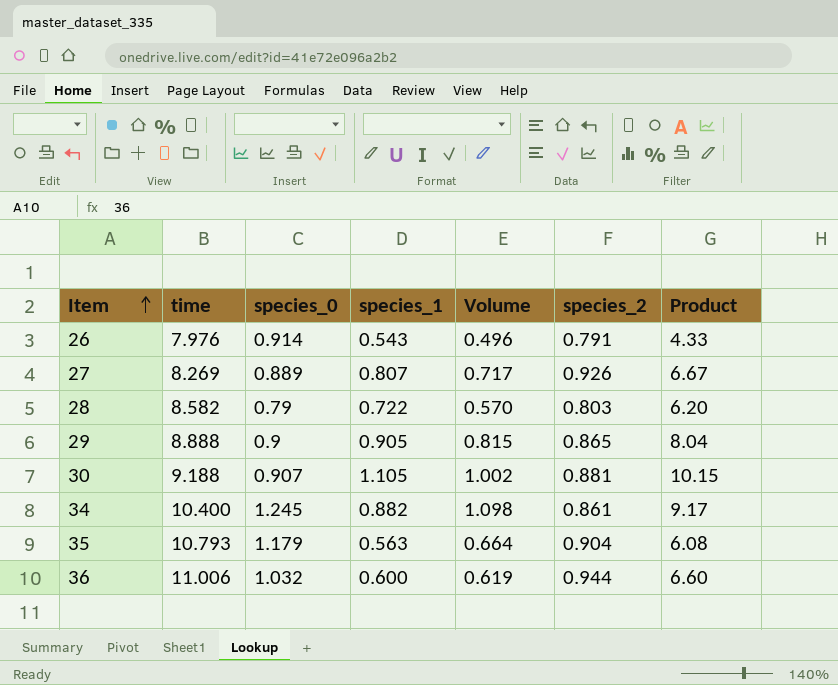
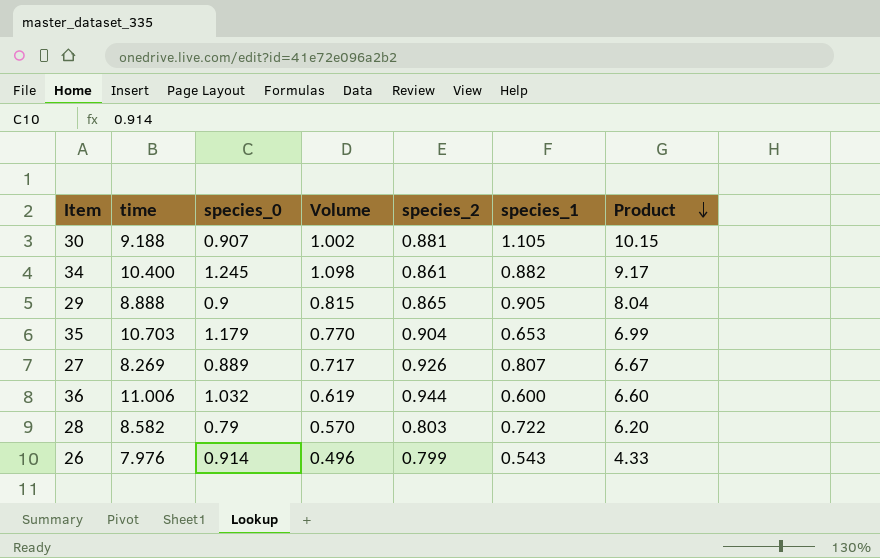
row order: Item ascending -> Product descending
column species_1 | position: 4 -> 6
35 | time: 10.793 -> 10.703
35 | Volume: 0.664 -> 0.770
35 | species_1: 0.563 -> 0.653
35 | Product: 6.08 -> 6.99
26 | species_2: 0.791 -> 0.799

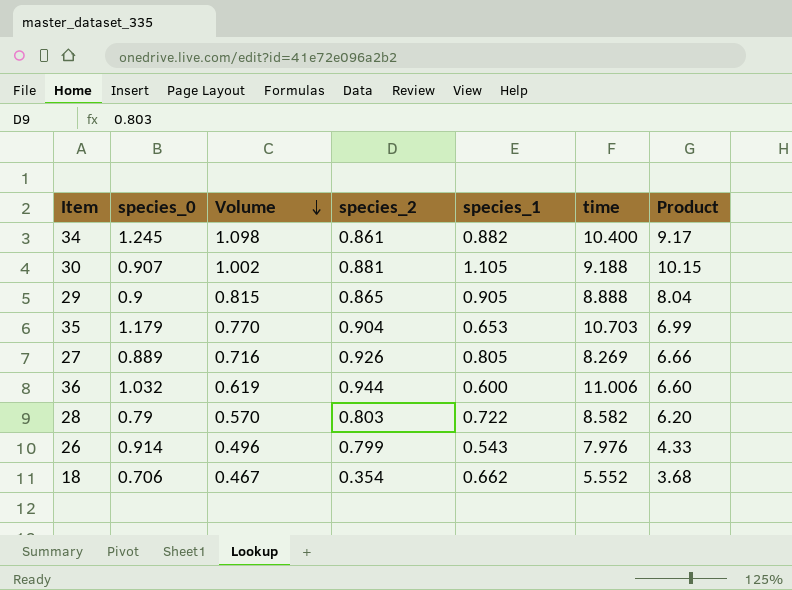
row order: Product descending -> Volume descending
column time | position: 2 -> 6
27 | Volume: 0.717 -> 0.716
27 | species_1: 0.807 -> 0.805
27 | Product: 6.67 -> 6.66
row 18: none -> 0.706 | 0.467 | 0.354 | 0.662 | 5.552 | 3.68

